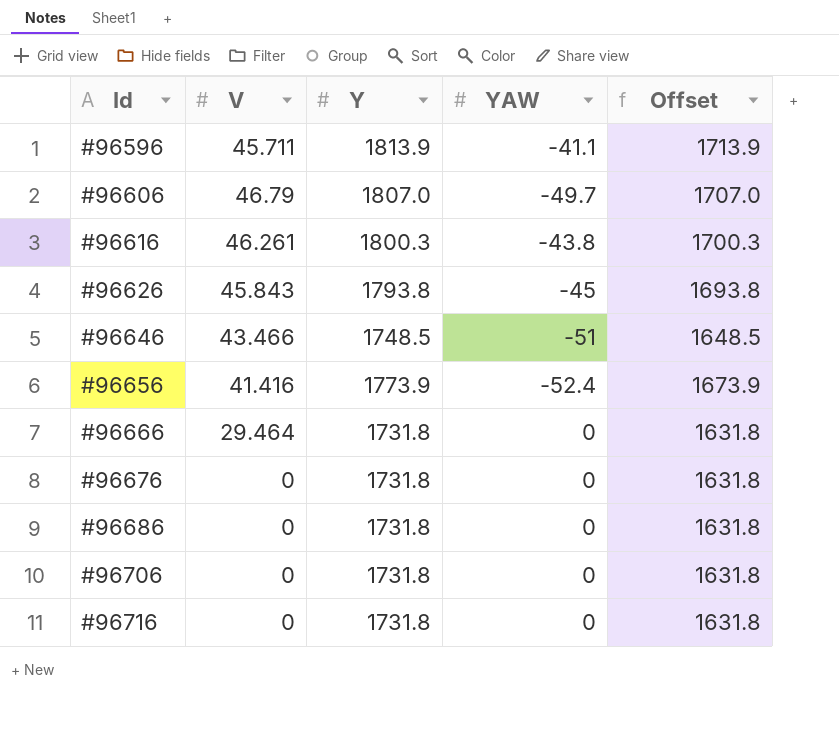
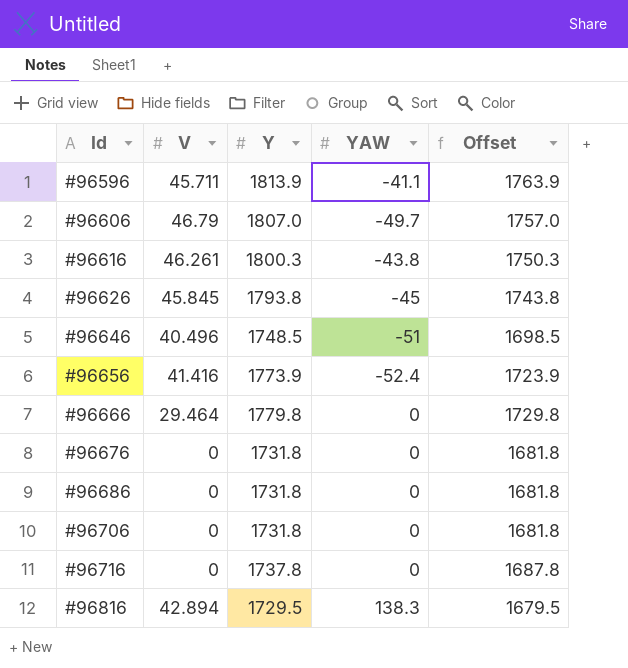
column Offset | formula: [Y] - 100 -> [Y] - 50
#96626 | V: 45.843 -> 45.845
#96646 | V: 43.466 -> 40.496
#96666 | Y: 1731.8 -> 1779.8
#96716 | Y: 1731.8 -> 1737.8
row #96816: none -> 42.894 | 1729.5 | 138.3 | 1679.5

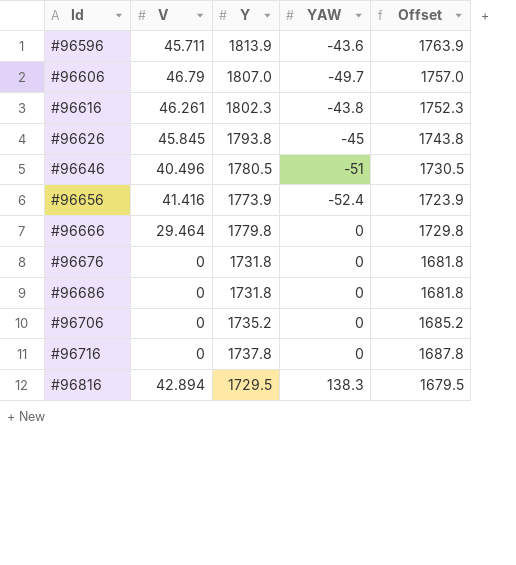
#96596 | YAW: -41.1 -> -43.6
#96616 | Y: 1800.3 -> 1802.3
#96616 | Offset: 1750.3 -> 1752.3
#96646 | Y: 1748.5 -> 1780.5
#96646 | Offset: 1698.5 -> 1730.5
#96706 | Y: 1731.8 -> 1735.2
#96706 | Offset: 1681.8 -> 1685.2

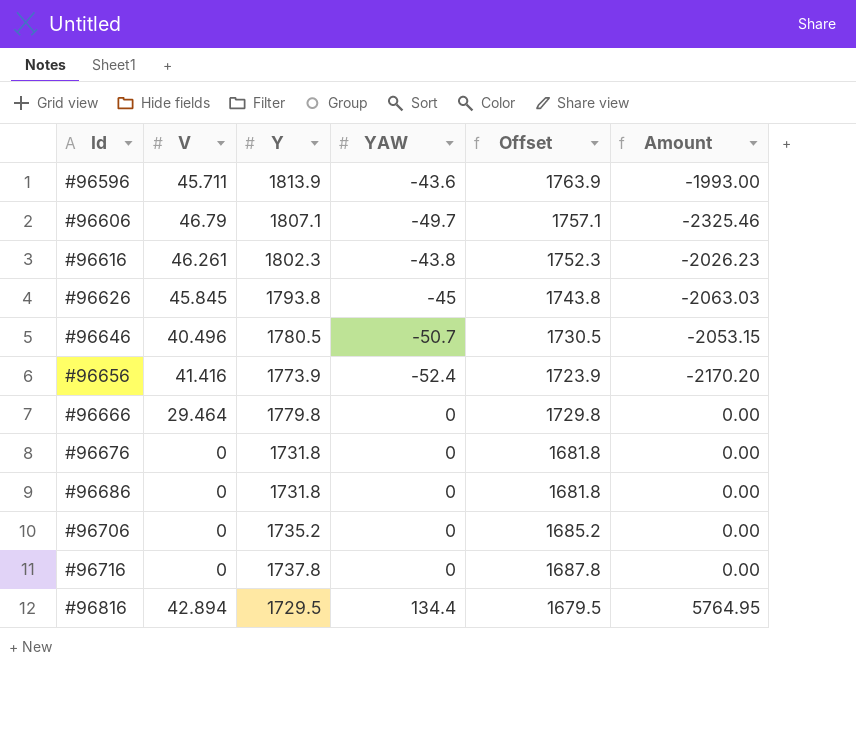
column Amount | formula: none -> [V] * [YAW]
#96606 | Y: 1807.0 -> 1807.1
#96606 | Offset: 1757.0 -> 1757.1
#96646 | YAW: -51 -> -50.7
#96816 | YAW: 138.3 -> 134.4

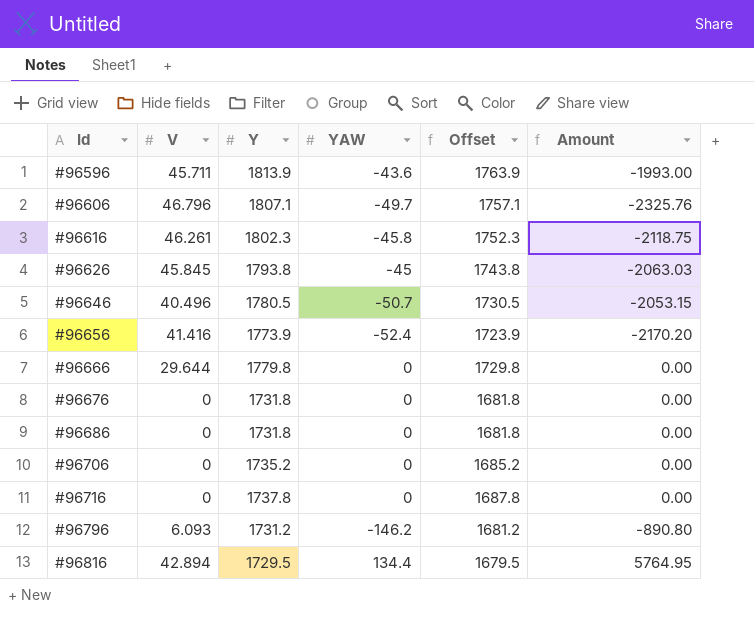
#96606 | V: 46.79 -> 46.796
#96606 | Amount: -2325.46 -> -2325.76
#96616 | YAW: -43.8 -> -45.8
#96616 | Amount: -2026.23 -> -2118.75
#96666 | V: 29.464 -> 29.644
row #96796: none -> 6.093 | 1731.2 | -146.2 | 1681.2 | -890.80

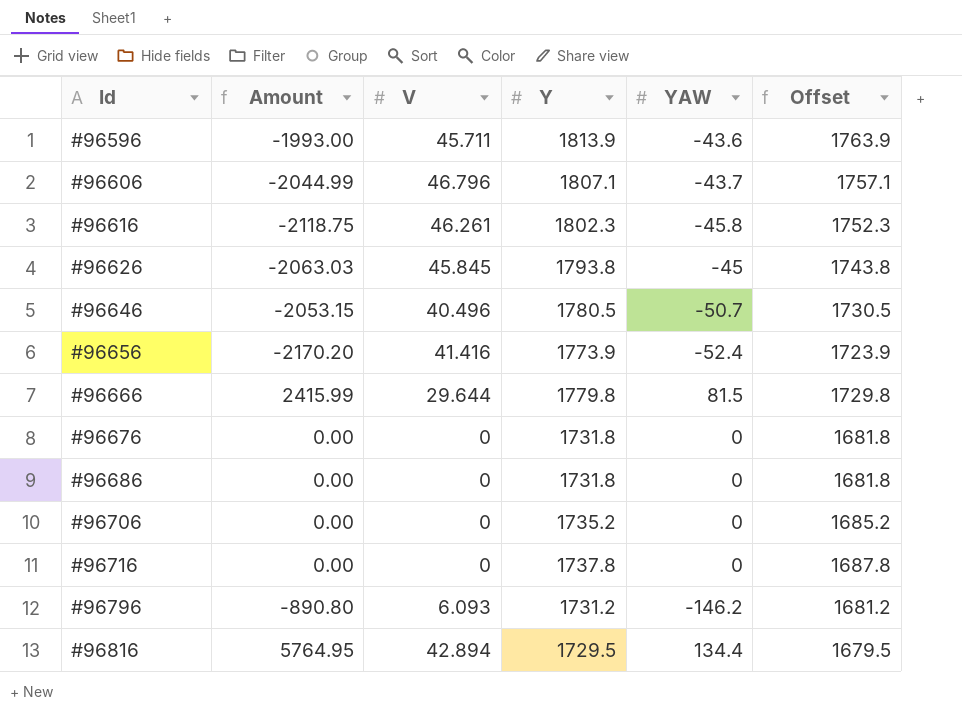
column Amount | position: 6 -> 2
#96606 | Amount: -2325.76 -> -2044.99
#96606 | YAW: -49.7 -> -43.7
#96666 | Amount: 0.00 -> 2415.99
#96666 | YAW: 0 -> 81.5

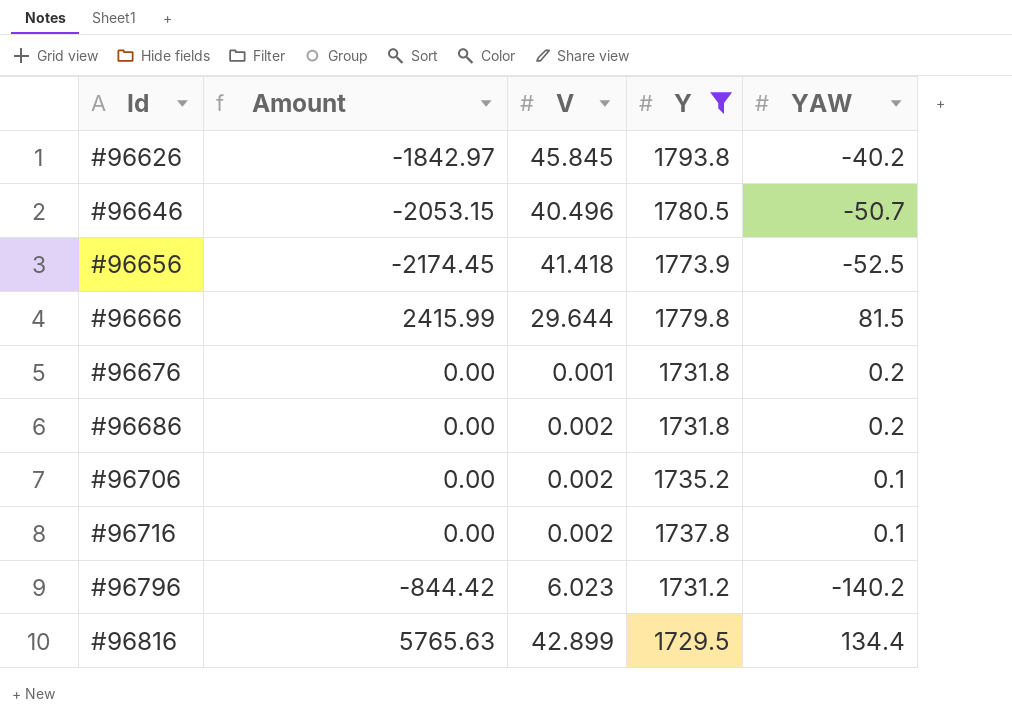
filter: none -> Y <= 1793.8
column Offset | formula: [Y] - 50 -> none
#96626 | Amount: -2063.03 -> -1842.97
#96626 | YAW: -45 -> -40.2
#96656 | Amount: -2170.20 -> -2174.45
#96656 | V: 41.416 -> 41.418
#96656 | YAW: -52.4 -> -52.5
#96676 | V: 0 -> 0.001
#96676 | YAW: 0 -> 0.2
#96686 | V: 0 -> 0.002
#96686 | YAW: 0 -> 0.2
#96706 | V: 0 -> 0.002
#96706 | YAW: 0 -> 0.1
#96716 | V: 0 -> 0.002
#96716 | YAW: 0 -> 0.1
#96796 | Amount: -890.80 -> -844.42
#96796 | V: 6.093 -> 6.023
#96796 | YAW: -146.2 -> -140.2
#96816 | Amount: 5764.95 -> 5765.63
#96816 | V: 42.894 -> 42.899

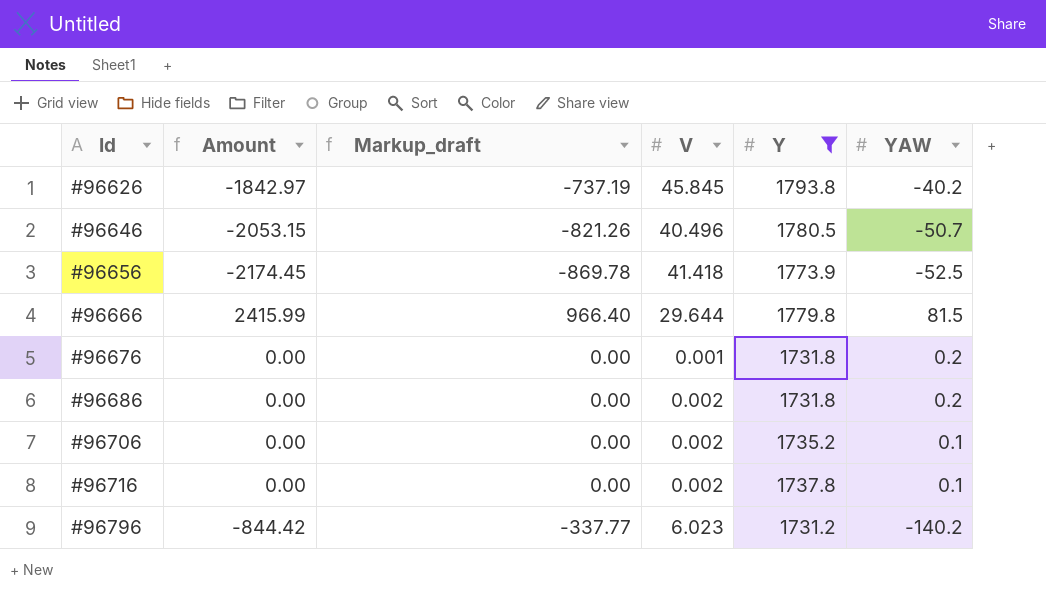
column Markup_draft | formula: none -> [Amount] * 0.4
row #96816: 5765.63 | 42.899 | 1729.5 | 134.4 -> none

